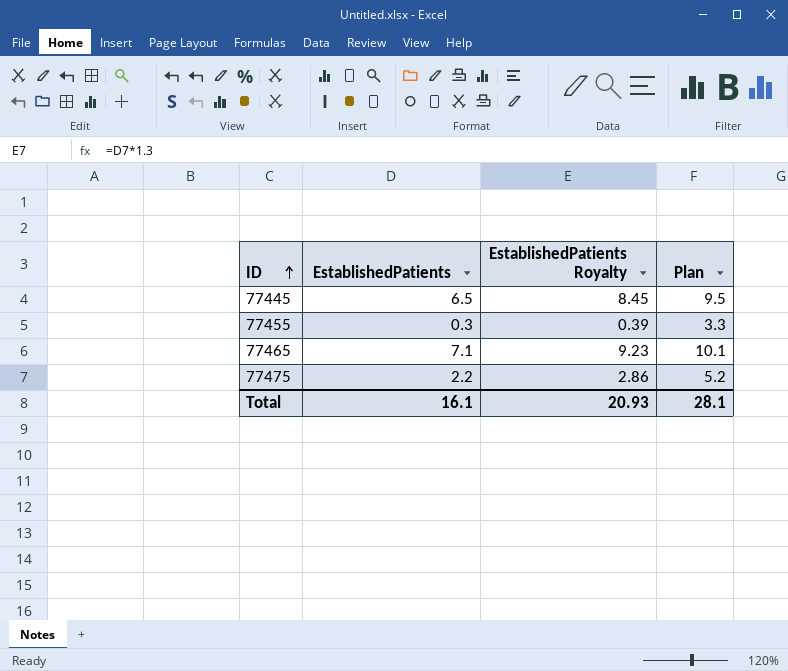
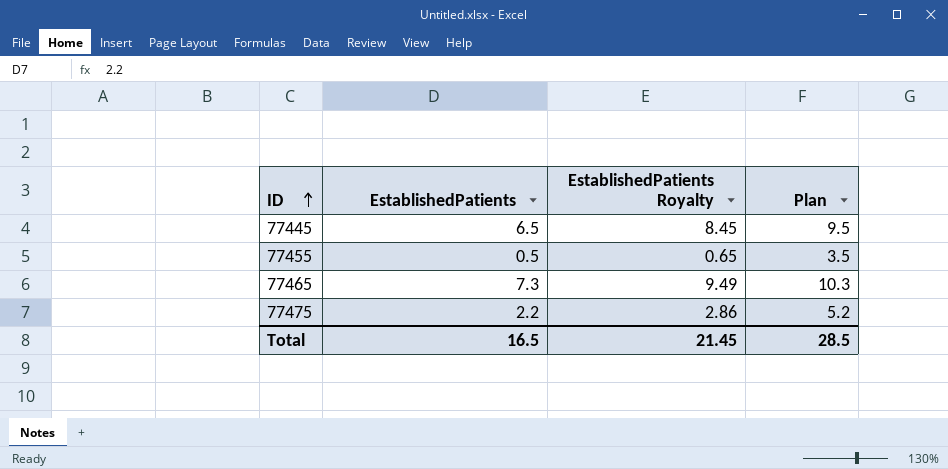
77455 | EstablishedPatients: 0.3 -> 0.5
77455 | EstablishedPatients Royalty: 0.39 -> 0.65
77455 | Plan: 3.3 -> 3.5
77465 | EstablishedPatients: 7.1 -> 7.3
77465 | EstablishedPatients Royalty: 9.23 -> 9.49
77465 | Plan: 10.1 -> 10.3
Total | EstablishedPatients: 16.1 -> 16.5
Total | EstablishedPatients Royalty: 20.93 -> 21.45
Total | Plan: 28.1 -> 28.5

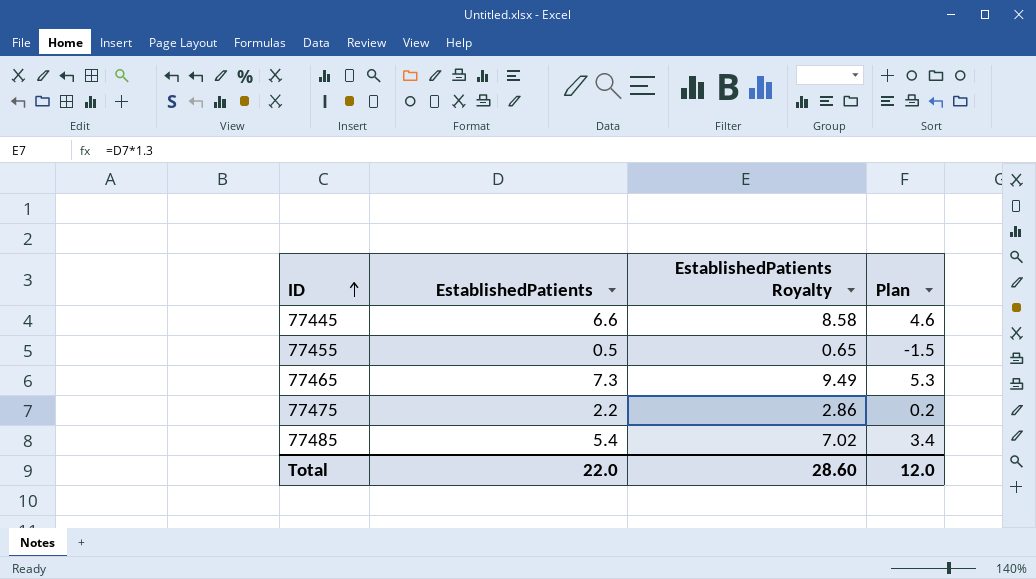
column Plan | formula: [EstablishedPatients] + 3 -> [EstablishedPatients] - 2
77445 | EstablishedPatients: 6.5 -> 6.6
77445 | EstablishedPatients Royalty: 8.45 -> 8.58
row 77485: none -> 5.4 | 7.02 | 3.4
Total | EstablishedPatients: 16.5 -> 22.0
Total | EstablishedPatients Royalty: 21.45 -> 28.60
Total | Plan: 28.5 -> 12.0

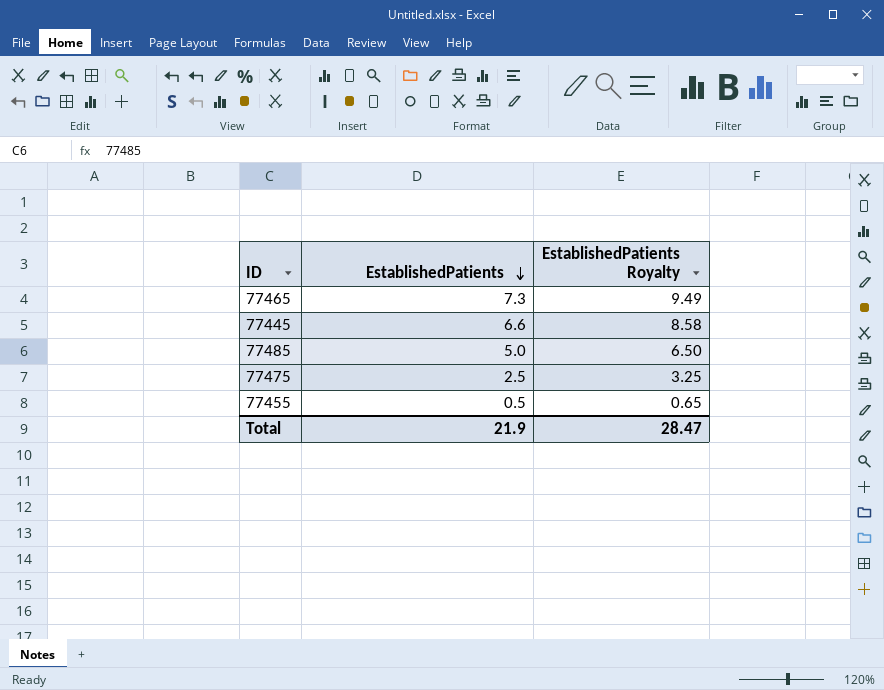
row order: ID ascending -> EstablishedPatients descending
column Plan | formula: [EstablishedPatients] - 2 -> none
77485 | EstablishedPatients: 5.4 -> 5.0
77485 | EstablishedPatients Royalty: 7.02 -> 6.50
77475 | EstablishedPatients: 2.2 -> 2.5
77475 | EstablishedPatients Royalty: 2.86 -> 3.25
Total | EstablishedPatients: 22.0 -> 21.9
Total | EstablishedPatients Royalty: 28.60 -> 28.47

